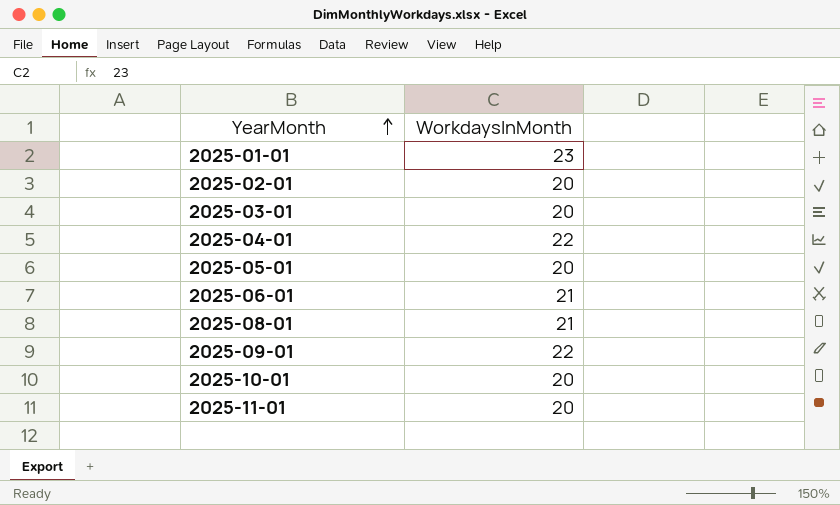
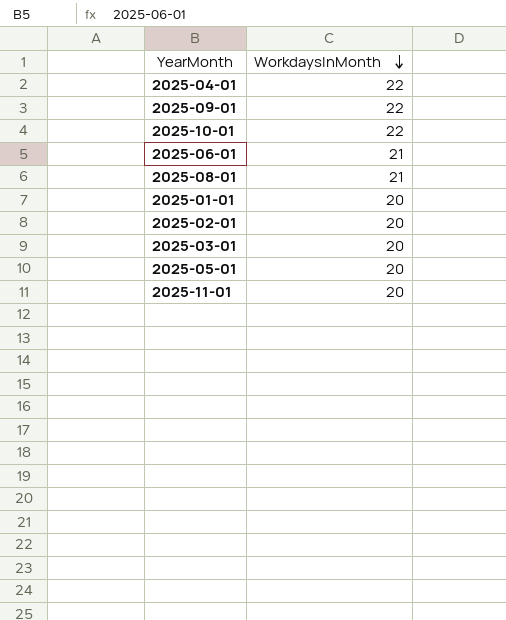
row order: YearMonth ascending -> WorkdaysInMonth descending
2025-10-01 | WorkdaysInMonth: 20 -> 22
2025-01-01 | WorkdaysInMonth: 23 -> 20

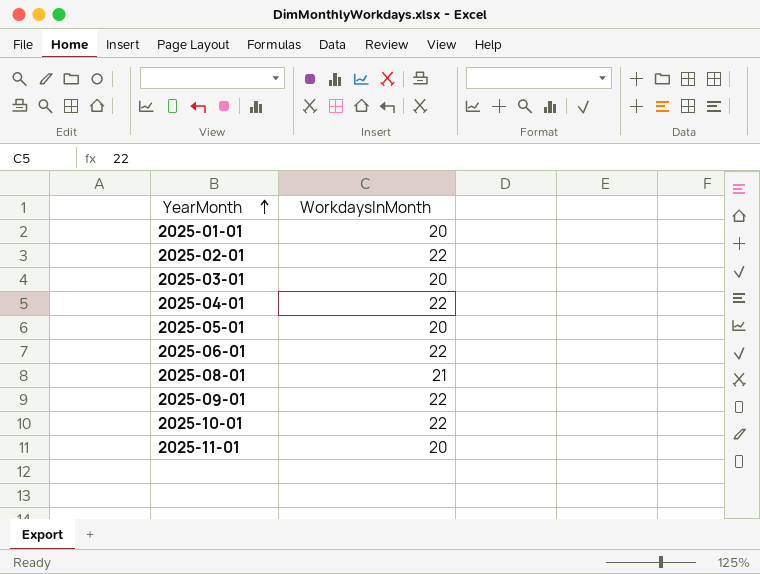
row order: WorkdaysInMonth descending -> YearMonth ascending
2025-02-01 | WorkdaysInMonth: 20 -> 22
2025-06-01 | WorkdaysInMonth: 21 -> 22

